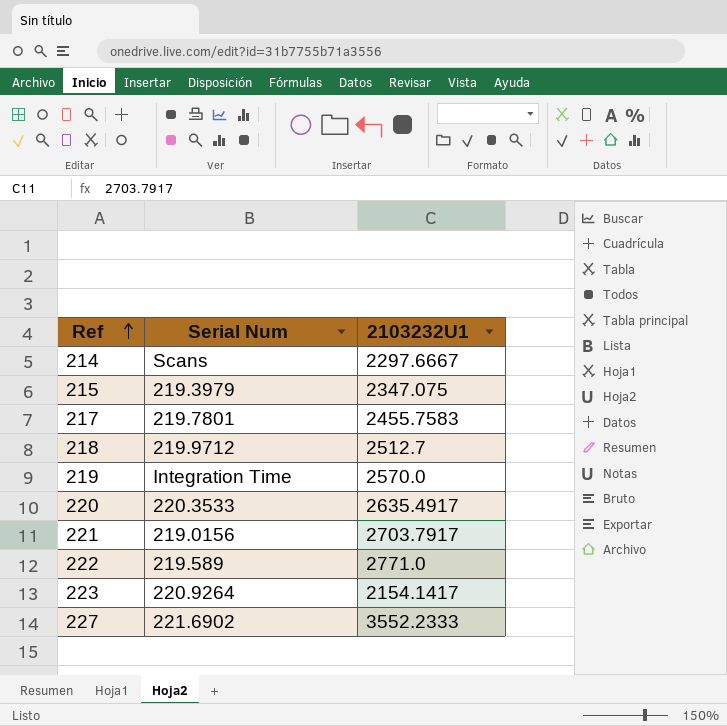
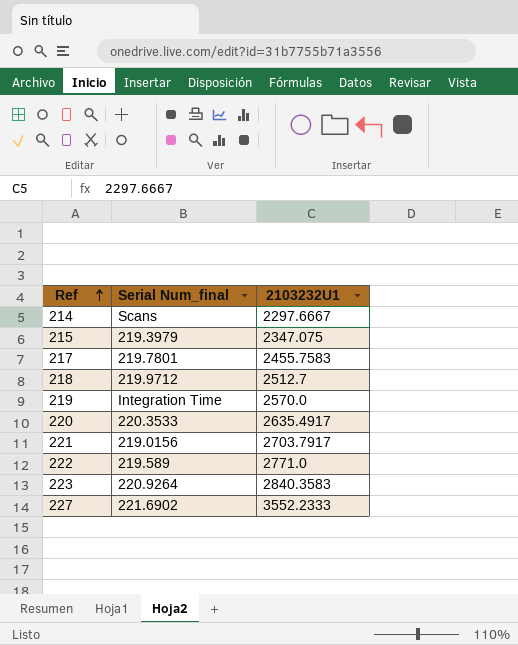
column name: Serial Num -> Serial Num_final
223 | 2103232U1: 2154.1417 -> 2840.3583

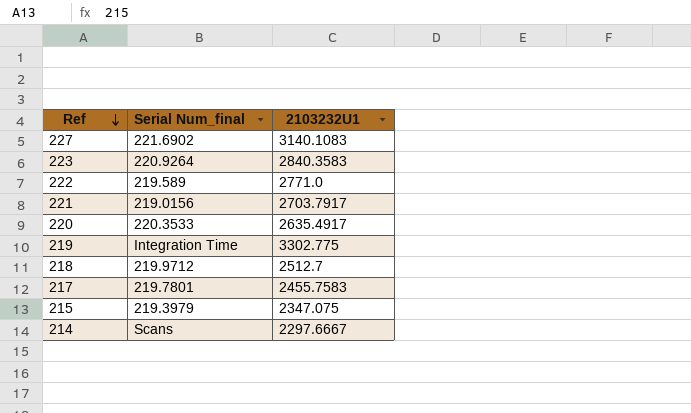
row order: Ref ascending -> Ref descending
227 | 2103232U1: 3552.2333 -> 3140.1083
219 | 2103232U1: 2570.0 -> 3302.775

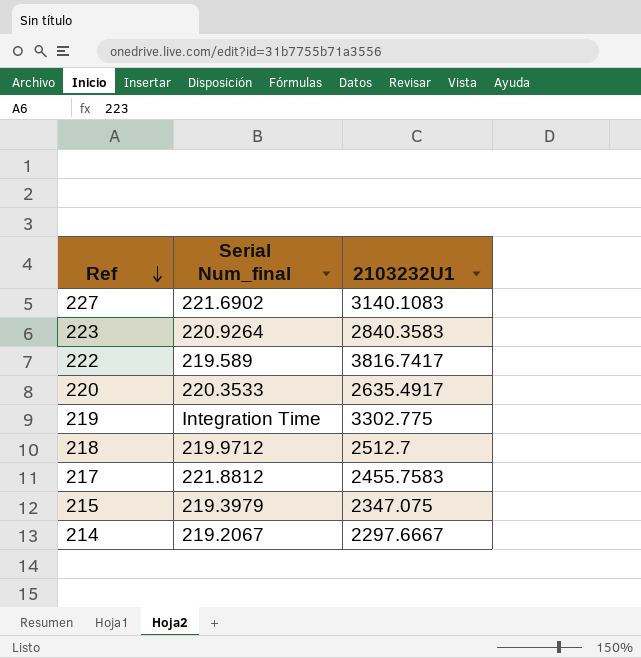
row 221: 219.0156 | 2703.7917 -> none
222 | 2103232U1: 2771.0 -> 3816.7417
217 | Serial Num_final: 219.7801 -> 221.8812
214 | Serial Num_final: Scans -> 219.2067

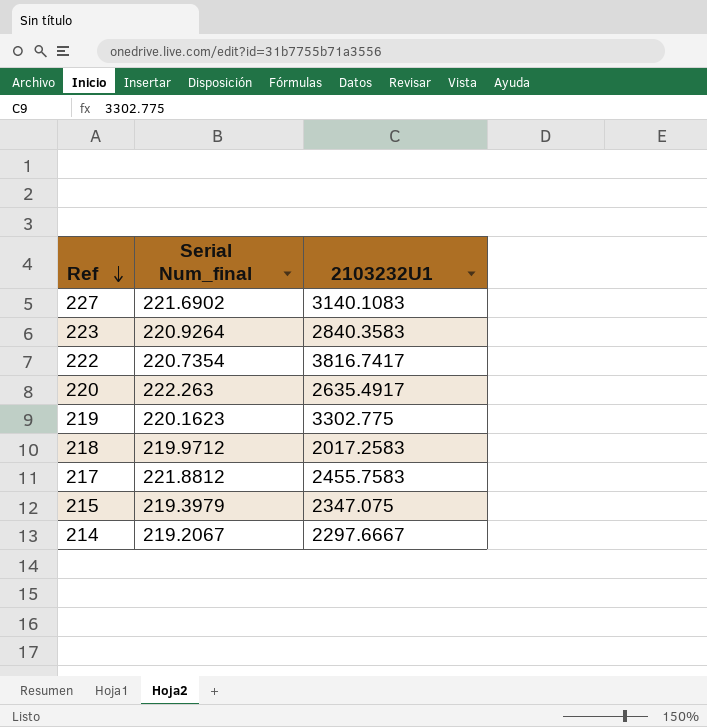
222 | Serial Num_final: 219.589 -> 220.7354
220 | Serial Num_final: 220.3533 -> 222.263
219 | Serial Num_final: Integration Time -> 220.1623
218 | 2103232U1: 2512.7 -> 2017.2583

